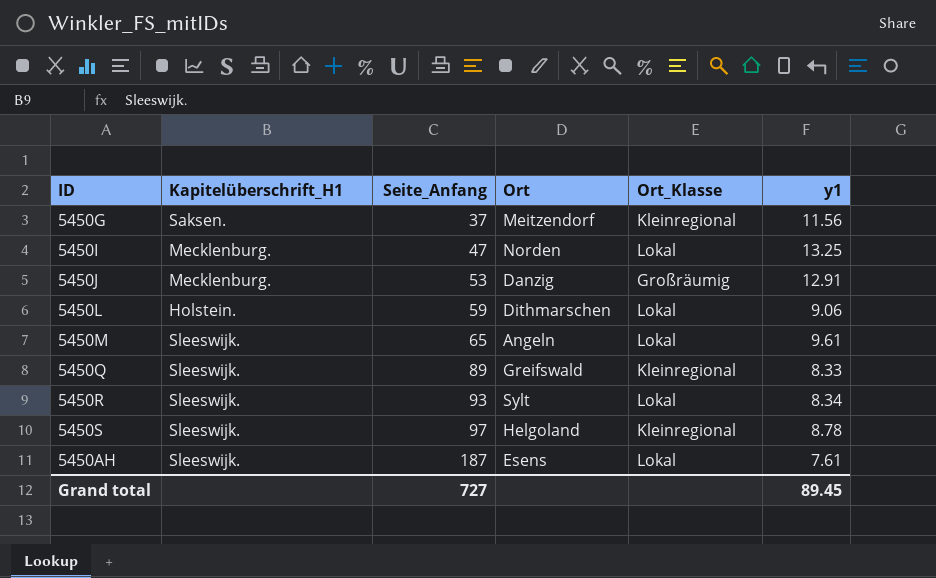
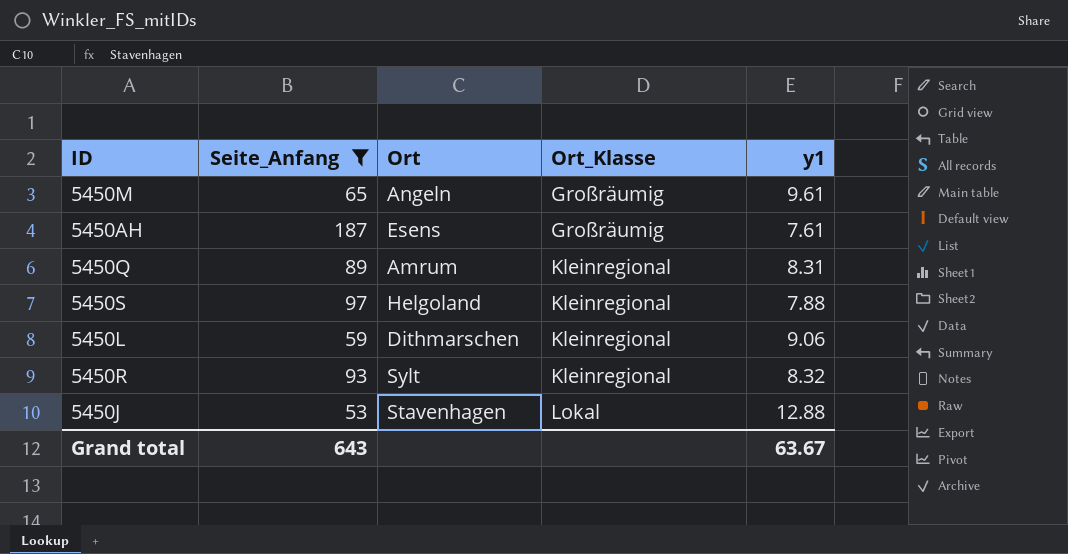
filter: none -> Seite_Anfang >= 53
row order: Seite_Anfang ascending -> Ort_Klasse ascending
column Kapitelüberschrift_H1 | position: 2 -> none
5450M | Ort_Klasse: Lokal -> Großräumig
5450AH | Ort_Klasse: Lokal -> Großräumig
5450Q | Ort: Greifswald -> Amrum
5450Q | y1: 8.33 -> 8.31
5450S | y1: 8.78 -> 7.88
5450L | Ort_Klasse: Lokal -> Kleinregional
5450R | Ort_Klasse: Lokal -> Kleinregional
5450R | y1: 8.34 -> 8.32
5450J | Ort: Danzig -> Stavenhagen
5450J | Ort_Klasse: Großräumig -> Lokal
5450J | y1: 12.91 -> 12.88
Grand total | Seite_Anfang: 727 -> 643
Grand total | y1: 89.45 -> 63.67

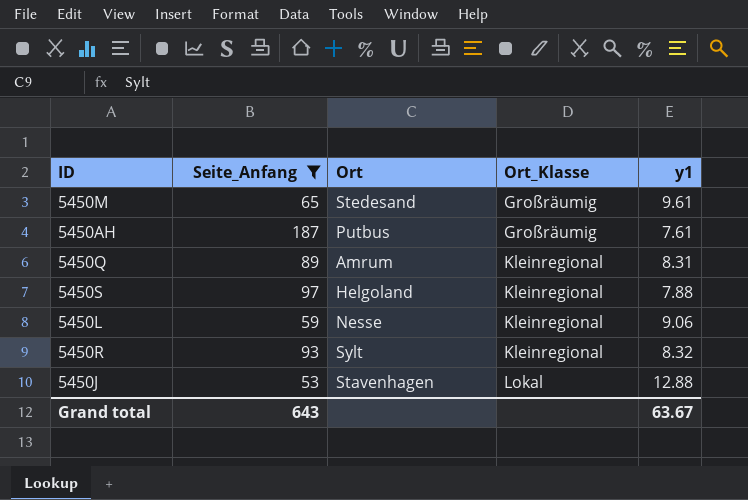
5450M | Ort: Angeln -> Stedesand
5450AH | Ort: Esens -> Putbus
5450L | Ort: Dithmarschen -> Nesse

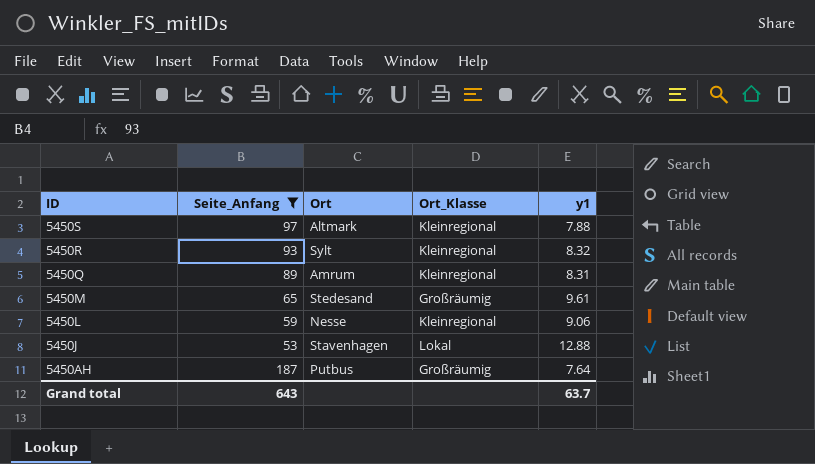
row order: Ort_Klasse ascending -> ID descending
5450S | Ort: Helgoland -> Altmark
5450AH | y1: 7.61 -> 7.64
Grand total | y1: 63.67 -> 63.7

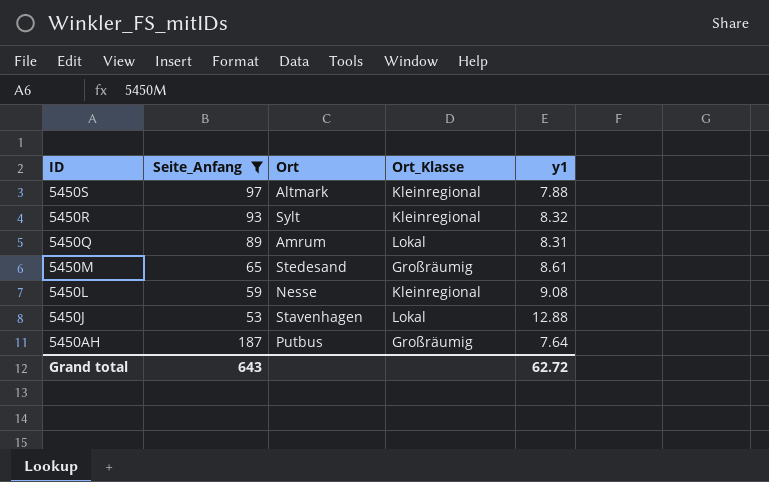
5450Q | Ort_Klasse: Kleinregional -> Lokal
5450M | y1: 9.61 -> 8.61
5450L | y1: 9.06 -> 9.08
Grand total | y1: 63.7 -> 62.72

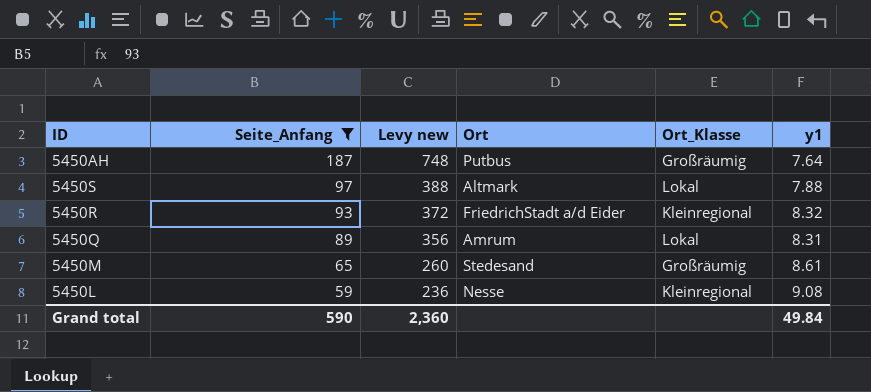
row order: ID descending -> Seite_Anfang descending
column Levy new | formula: none -> [Seite_Anfang] * 4
row 5450J: 53 | Stavenhagen | Lokal | 12.88 -> none
5450S | Ort_Klasse: Kleinregional -> Lokal
5450R | Ort: Sylt -> FriedrichStadt a/d Eider
Grand total | Seite_Anfang: 643 -> 590
Grand total | y1: 62.72 -> 49.84

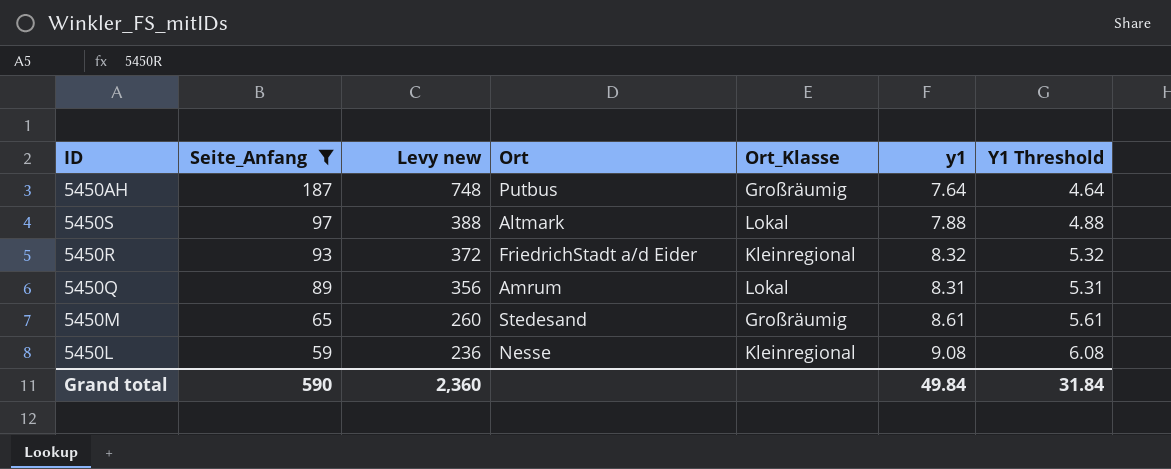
column Y1 Threshold | formula: none -> [y1] - 3

